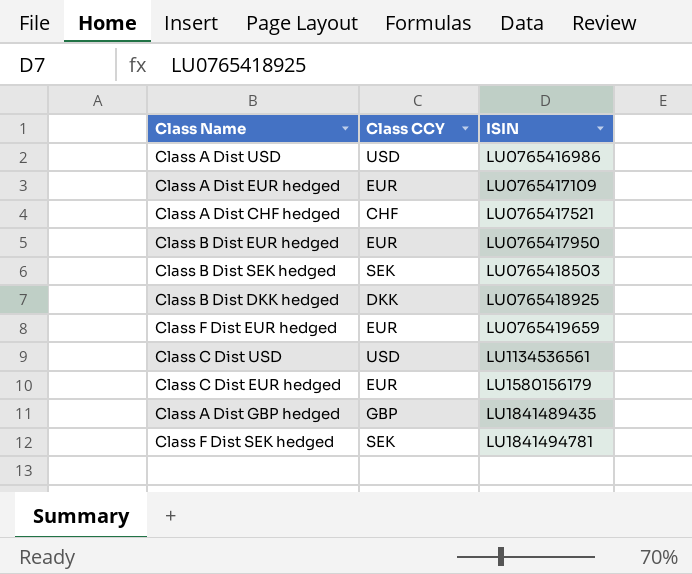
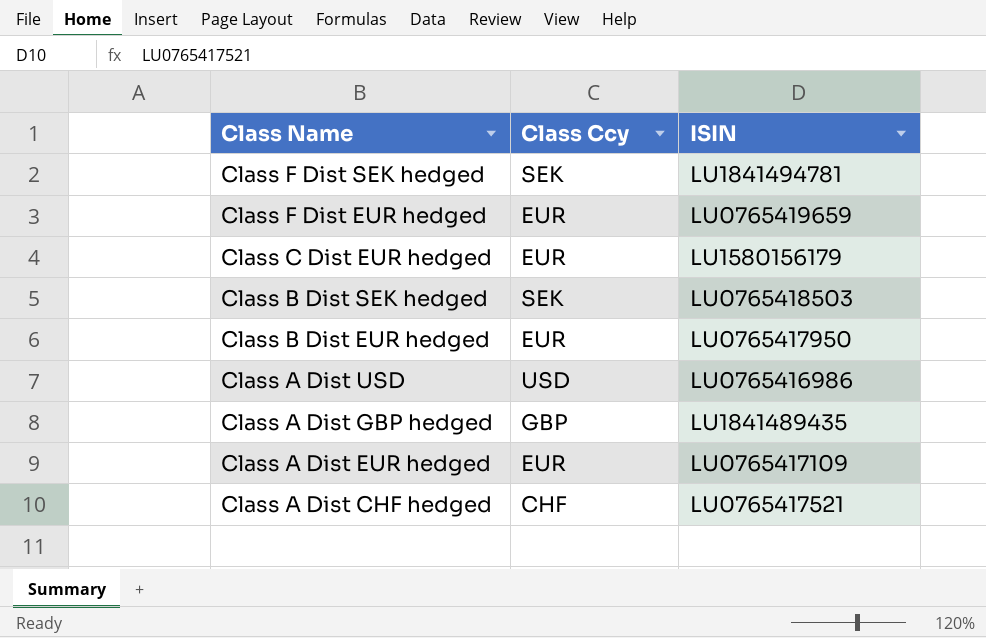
row order: ISIN ascending -> Class Name descending
column name: Class CCY -> Class Ccy
row Class B Dist DKK hedged: DKK | LU0765418925 -> none
row Class C Dist USD: USD | LU1134536561 -> none

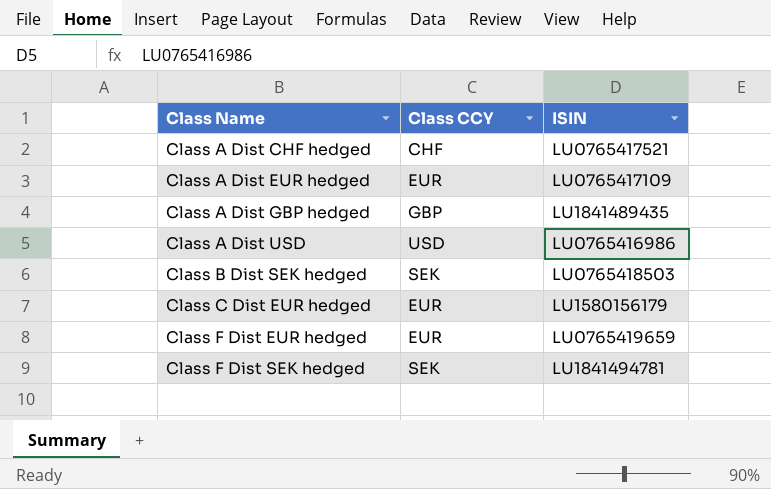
row order: Class Name descending -> Class Name ascending
column name: Class Ccy -> Class CCY
row Class B Dist EUR hedged: EUR | LU0765417950 -> none

